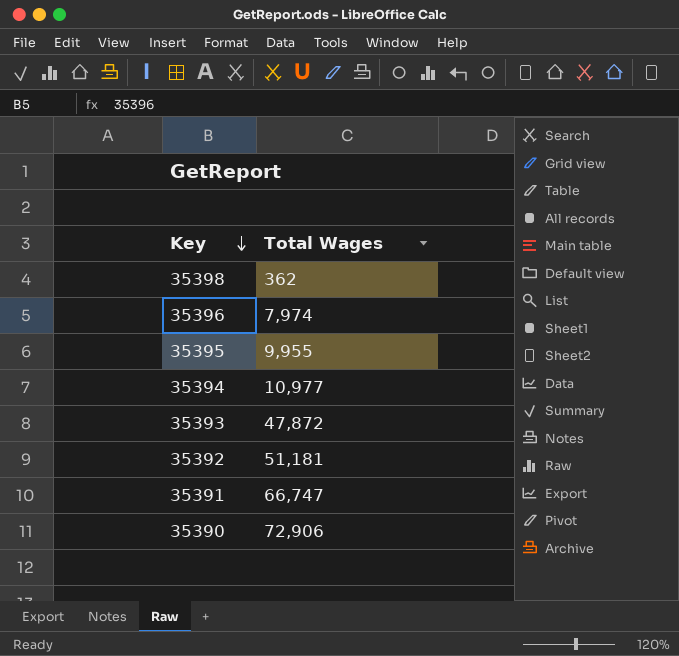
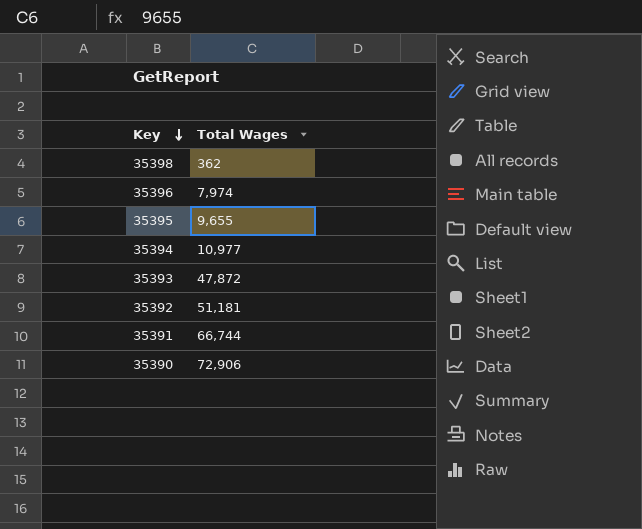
35395 | Total Wages: 9,955 -> 9,655
35391 | Total Wages: 66,747 -> 66,744

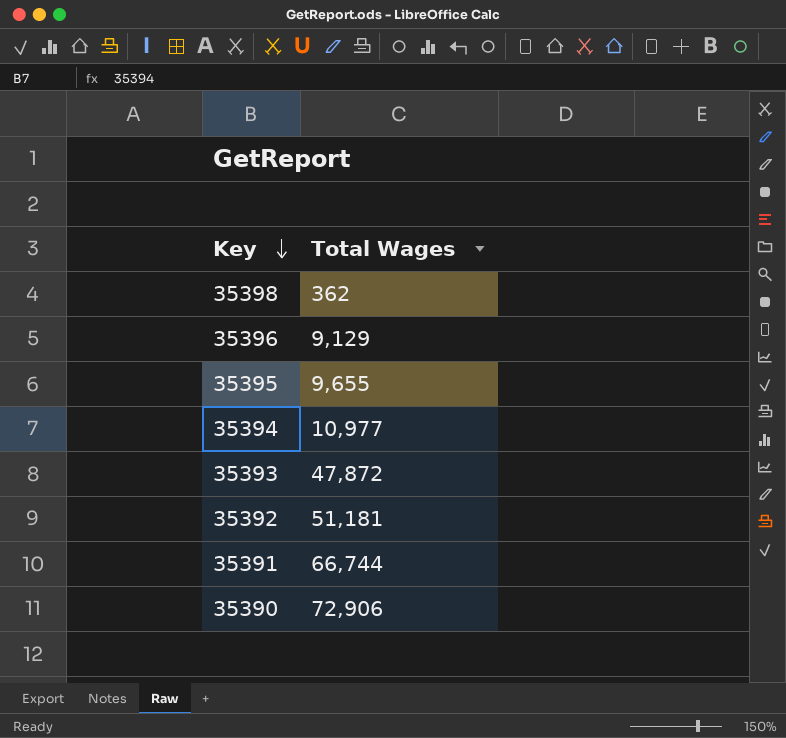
35396 | Total Wages: 7,974 -> 9,129

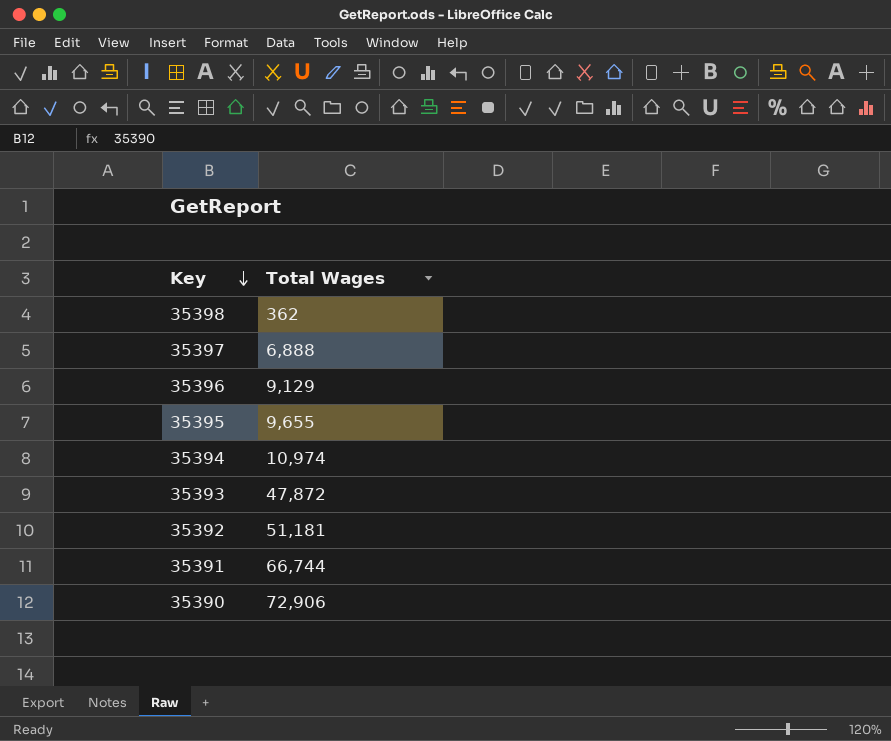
row 35397: none -> 6,888
35394 | Total Wages: 10,977 -> 10,974

